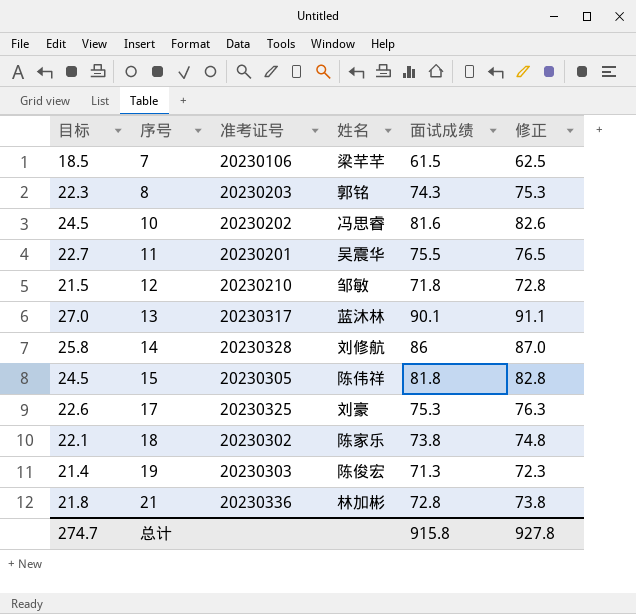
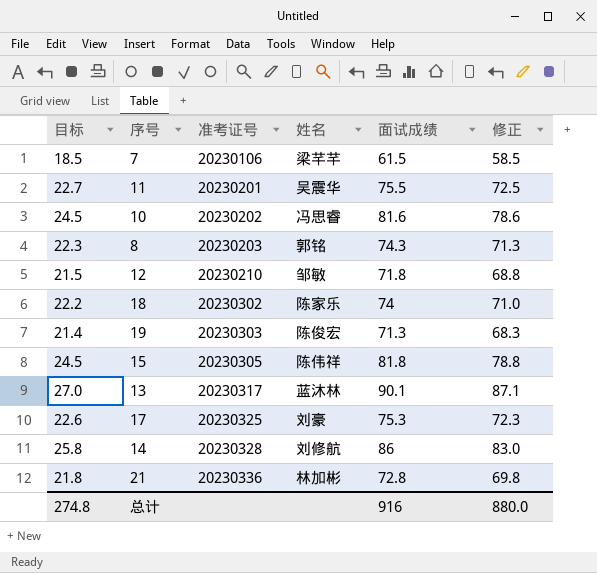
row order: 序号 ascending -> 准考证号 ascending
column 修正 | formula: [面试成绩] + 1 -> [面试成绩] - 3
18 | 目标: 22.1 -> 22.2
18 | 面试成绩: 73.8 -> 74
总计 | 目标: 274.7 -> 274.8
总计 | 面试成绩: 915.8 -> 916
总计 | 修正: 927.8 -> 880.0

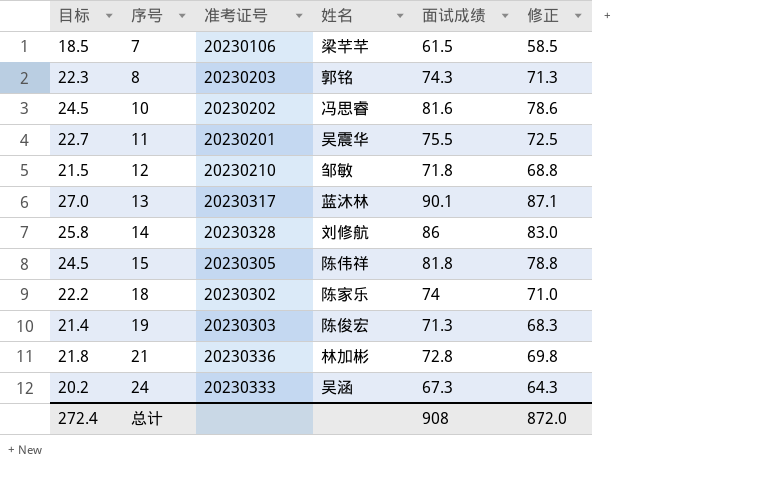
row order: 准考证号 ascending -> 序号 ascending
row 17: 22.6 | 20230325 | 刘豪 | 75.3 | 72.3 -> none
row 24: none -> 20.2 | 20230333 | 吴涵 | 67.3 | 64.3
总计 | 目标: 274.8 -> 272.4
总计 | 面试成绩: 916 -> 908
总计 | 修正: 880.0 -> 872.0

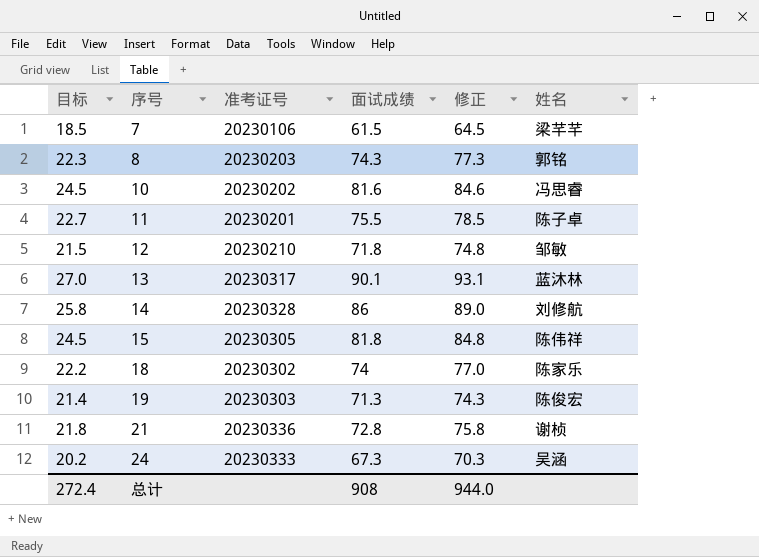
column 修正 | formula: [面试成绩] - 3 -> [面试成绩] + 3
column 姓名 | position: 4 -> 6
11 | 姓名: 吴震华 -> 陈子卓
21 | 姓名: 林加彬 -> 谢桢
总计 | 修正: 872.0 -> 944.0

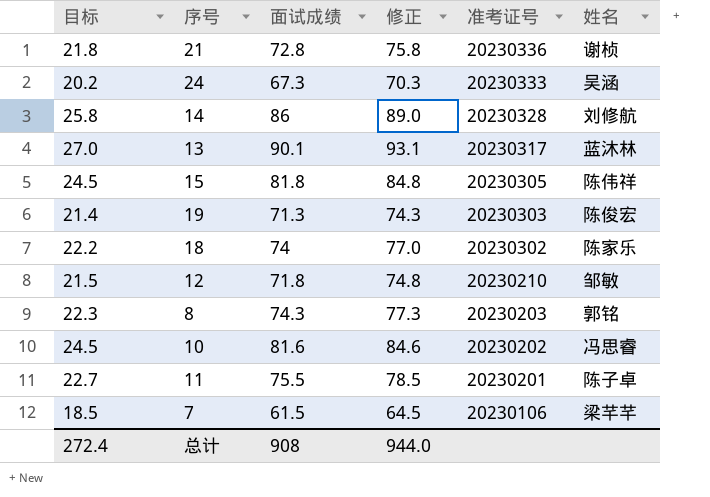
row order: 序号 ascending -> 准考证号 descending
column 准考证号 | position: 3 -> 5

